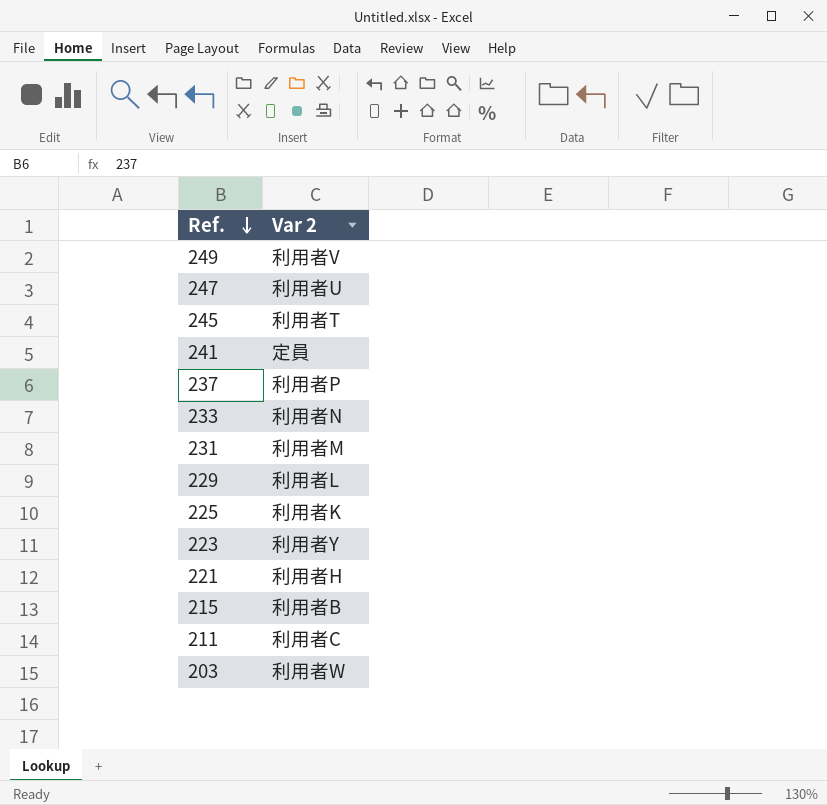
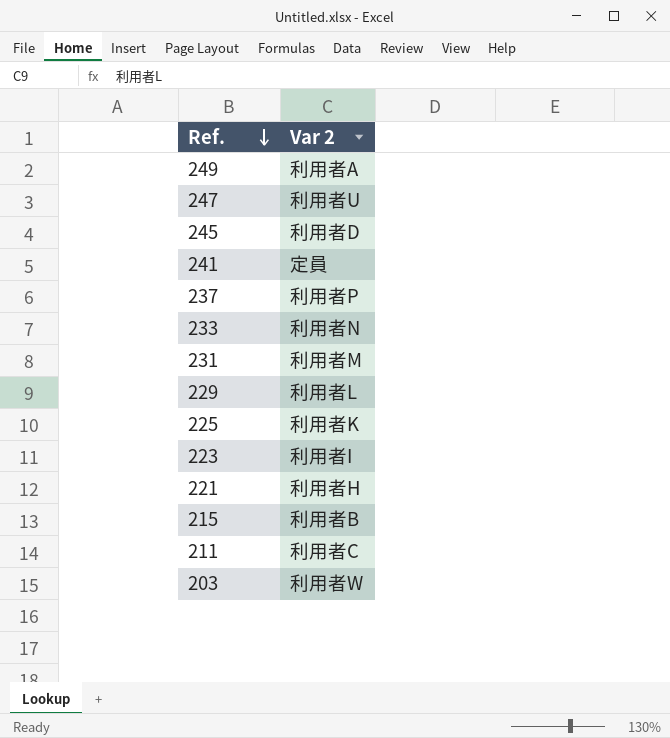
249 | Var 2: 利用者V -> 利用者A
245 | Var 2: 利用者T -> 利用者D
223 | Var 2: 利用者Y -> 利用者I

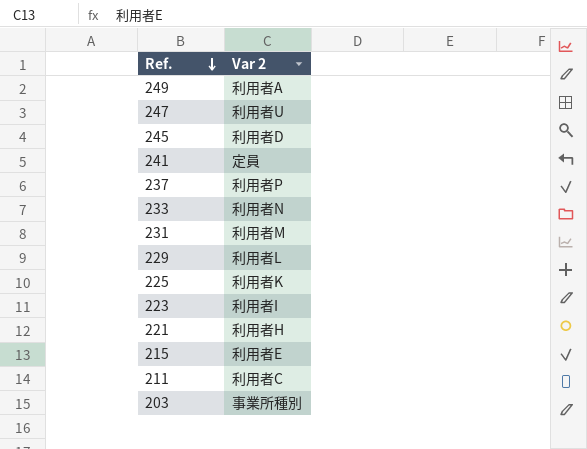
215 | Var 2: 利用者B -> 利用者E
203 | Var 2: 利用者W -> 事業所種別

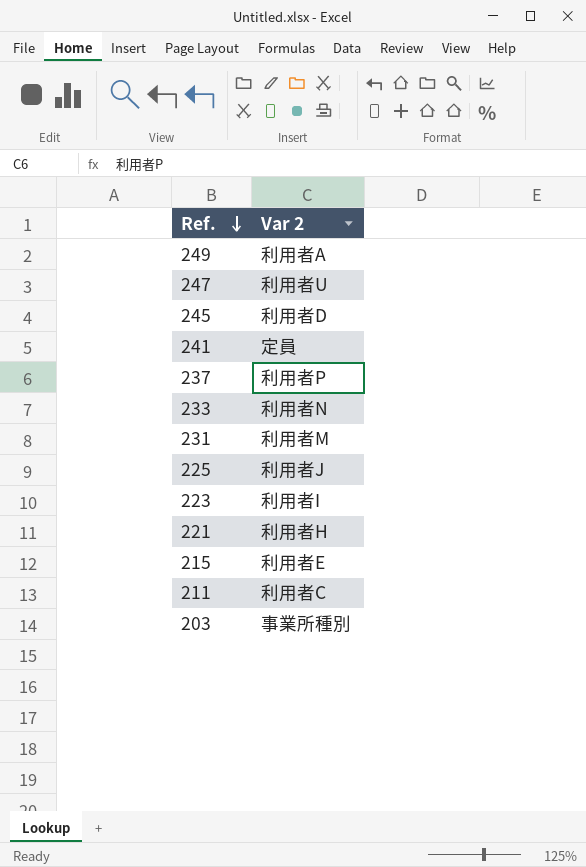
row 229: 利用者L -> none
225 | Var 2: 利用者K -> 利用者J

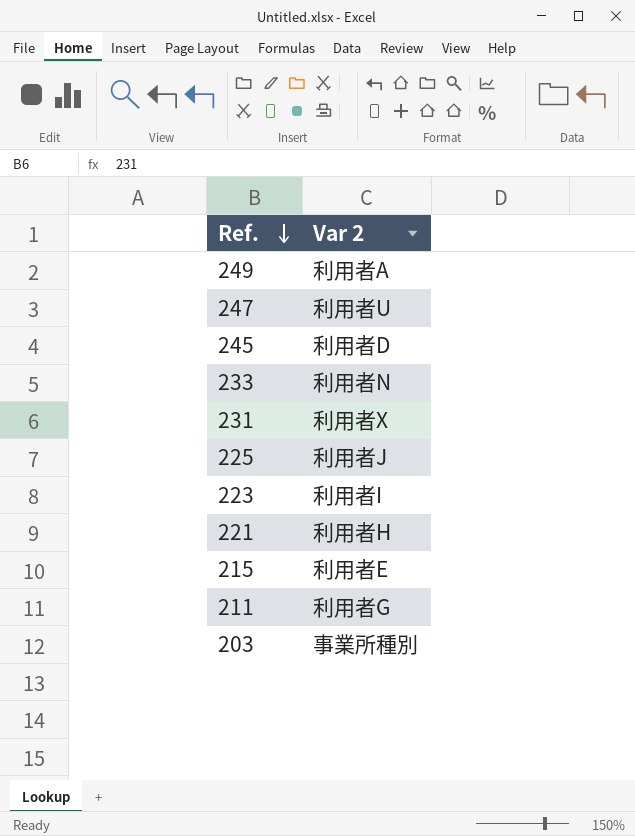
row 241: 定員 -> none
row 237: 利用者P -> none
231 | Var 2: 利用者M -> 利用者X
211 | Var 2: 利用者C -> 利用者G

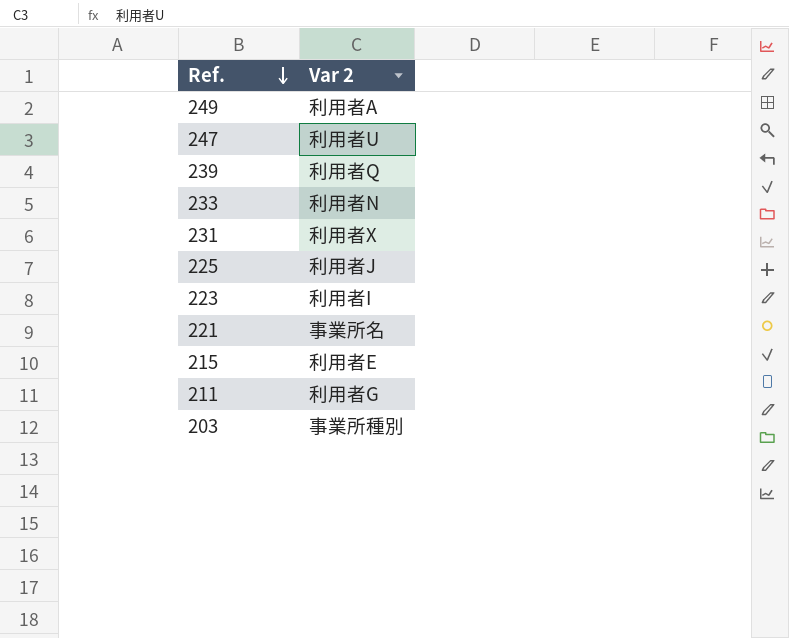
row 245: 利用者D -> none
row 239: none -> 利用者Q
221 | Var 2: 利用者H -> 事業所名

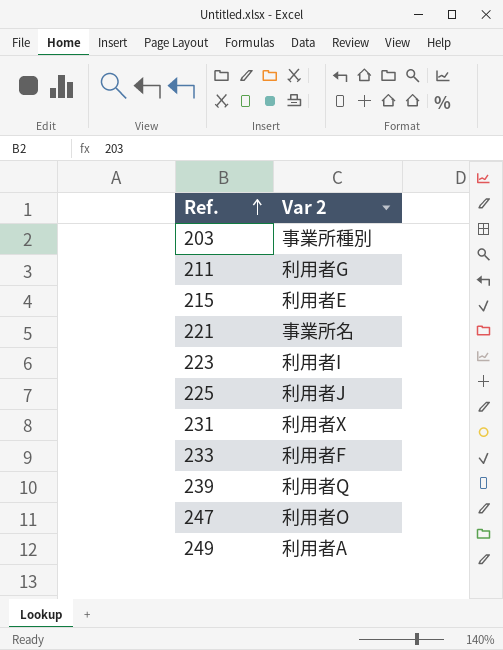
row order: Ref. descending -> Ref. ascending
233 | Var 2: 利用者N -> 利用者F
247 | Var 2: 利用者U -> 利用者O

